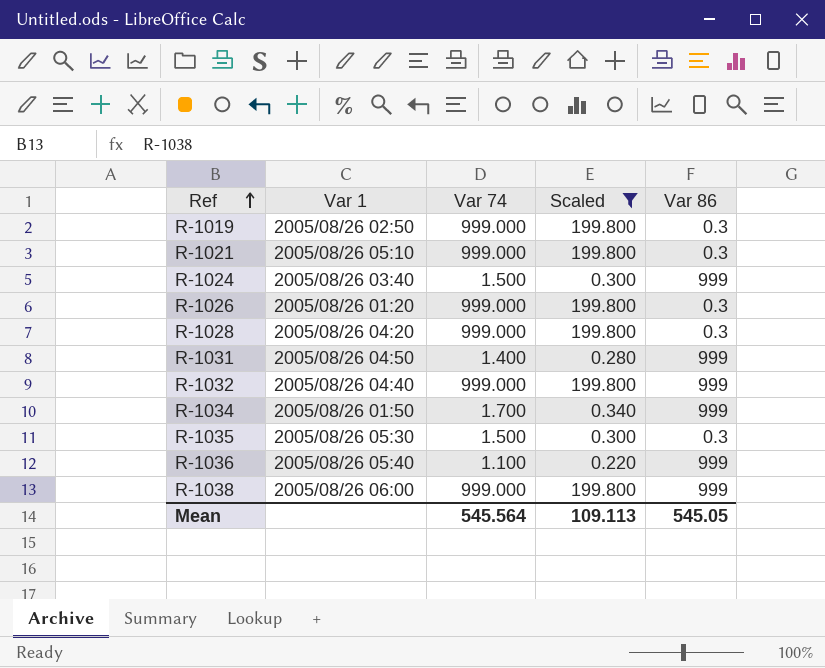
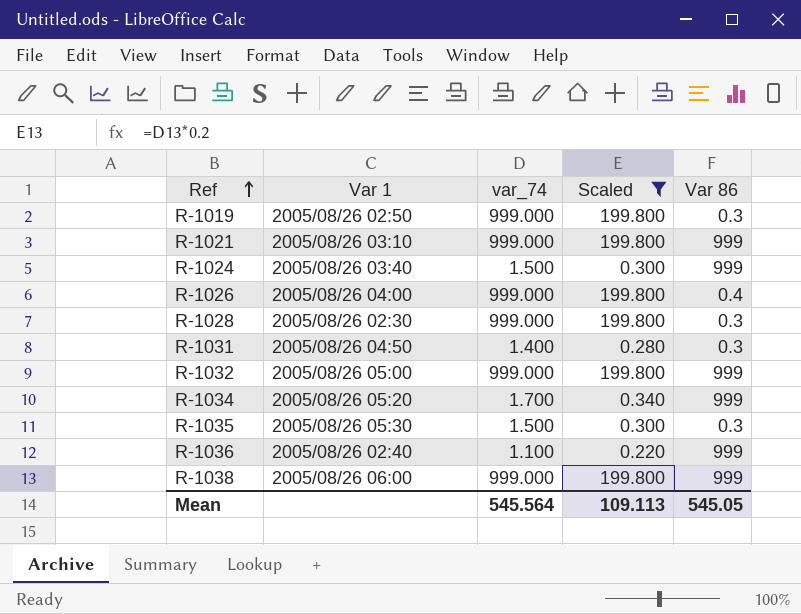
column name: Var 74 -> var_74
R-1021 | Var 1: 2005/08/26 05:10 -> 2005/08/26 03:10
R-1021 | Var 86: 0.3 -> 999
R-1026 | Var 1: 2005/08/26 01:20 -> 2005/08/26 04:00
R-1026 | Var 86: 0.3 -> 0.4
R-1028 | Var 1: 2005/08/26 04:20 -> 2005/08/26 02:30
R-1031 | Var 86: 999 -> 0.3
R-1032 | Var 1: 2005/08/26 04:40 -> 2005/08/26 05:00
R-1034 | Var 1: 2005/08/26 01:50 -> 2005/08/26 05:20
R-1036 | Var 1: 2005/08/26 05:40 -> 2005/08/26 02:40

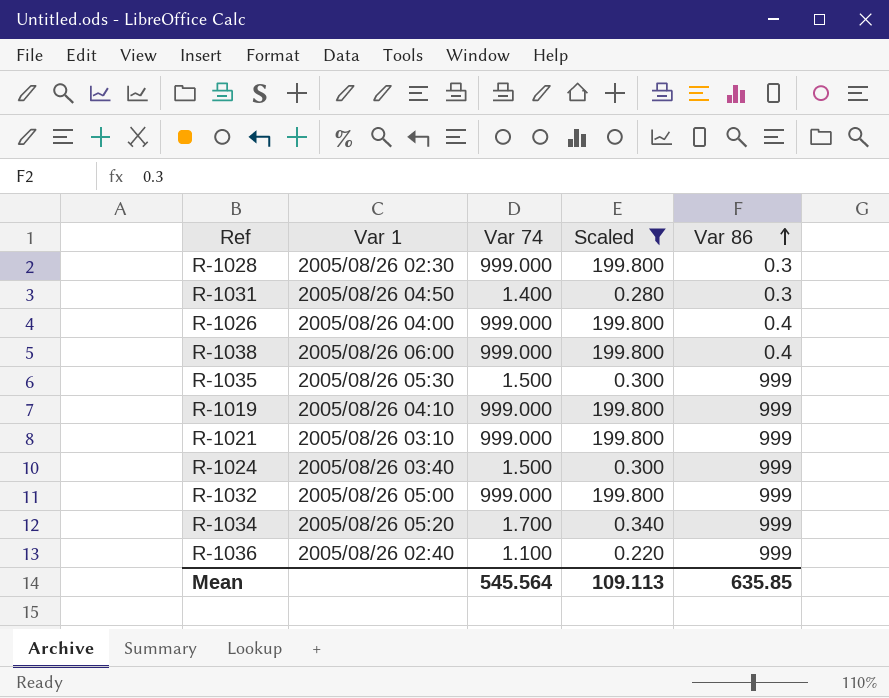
row order: Ref ascending -> Var 86 ascending
column name: var_74 -> Var 74
R-1038 | Var 86: 999 -> 0.4
R-1035 | Var 86: 0.3 -> 999
R-1019 | Var 1: 2005/08/26 02:50 -> 2005/08/26 04:10
R-1019 | Var 86: 0.3 -> 999
Mean | Var 86: 545.05 -> 635.85

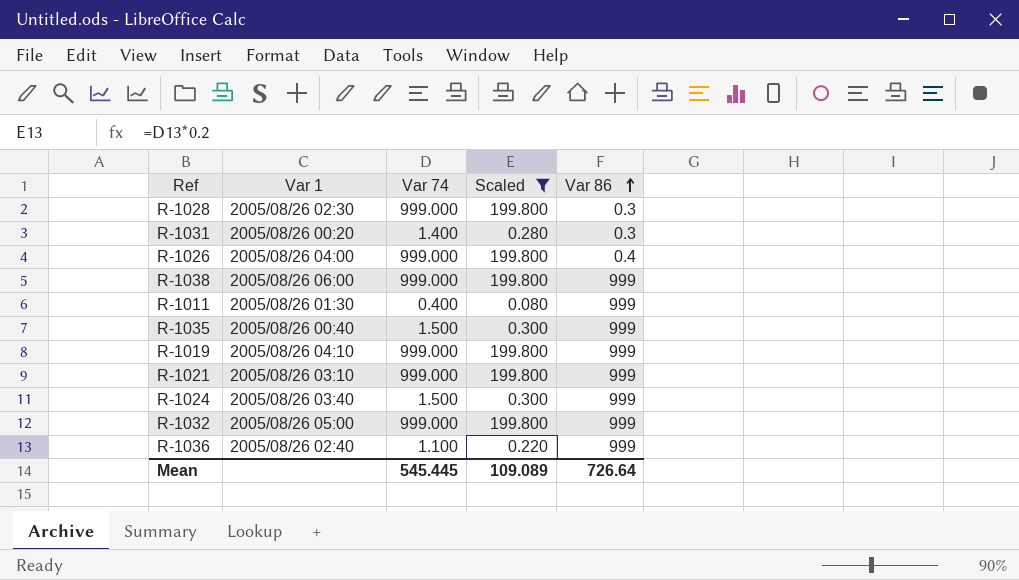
row R-1034: 2005/08/26 05:20 | 1.700 | 0.340 | 999 -> none
R-1031 | Var 1: 2005/08/26 04:50 -> 2005/08/26 00:20
R-1038 | Var 86: 0.4 -> 999
row R-1011: none -> 2005/08/26 01:30 | 0.400 | 0.080 | 999
R-1035 | Var 1: 2005/08/26 05:30 -> 2005/08/26 00:40
Mean | Var 74: 545.564 -> 545.445
Mean | Scaled: 109.113 -> 109.089
Mean | Var 86: 635.85 -> 726.64

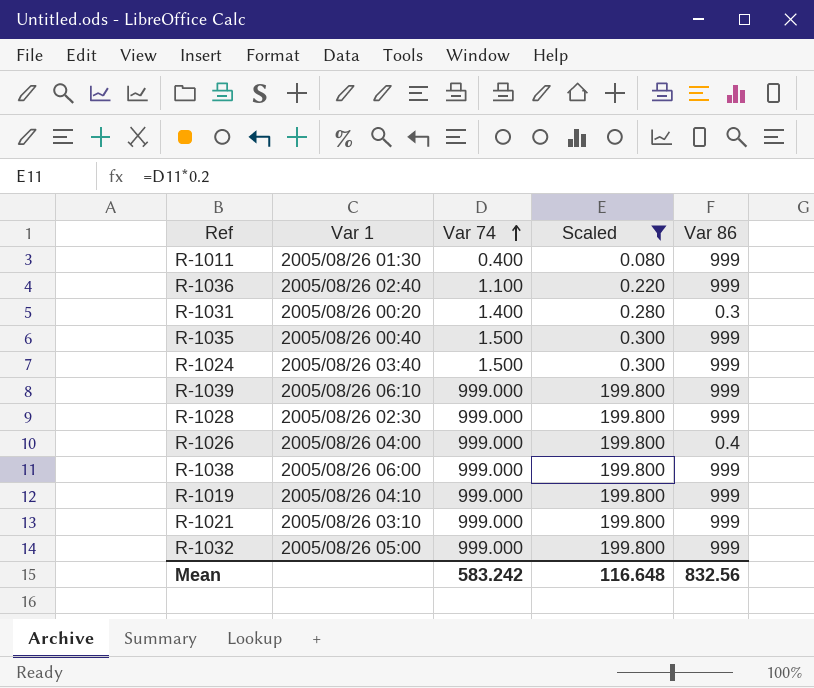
row order: Var 86 ascending -> Var 74 ascending
row R-1039: none -> 2005/08/26 06:10 | 999.000 | 199.800 | 999
R-1028 | Var 86: 0.3 -> 999
Mean | Var 74: 545.445 -> 583.242
Mean | Scaled: 109.089 -> 116.648
Mean | Var 86: 726.64 -> 832.56

